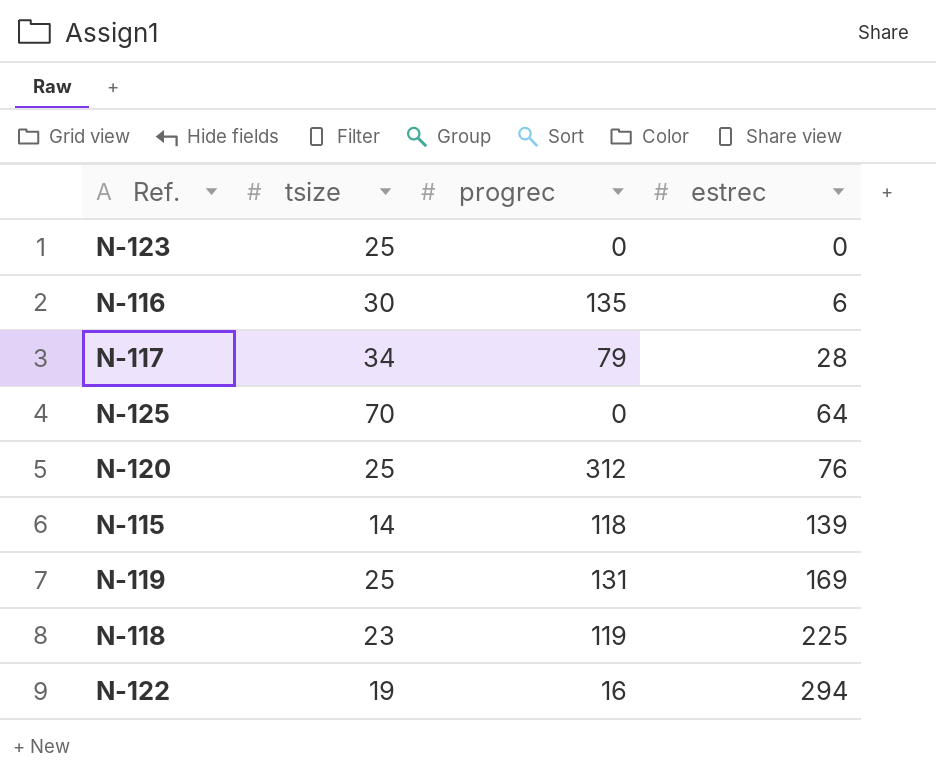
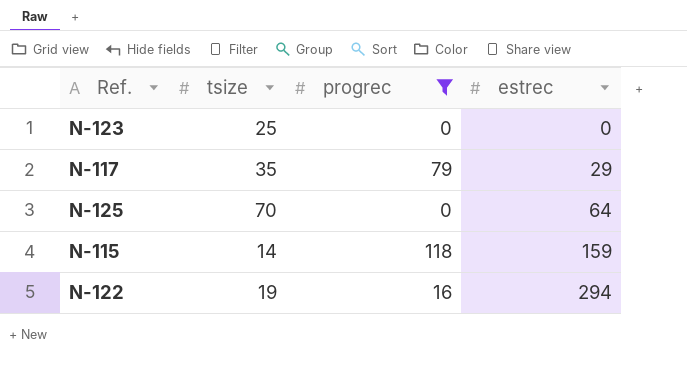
filter: none -> progrec <= 118
N-117 | tsize: 34 -> 35
N-117 | estrec: 28 -> 29
N-115 | estrec: 139 -> 159

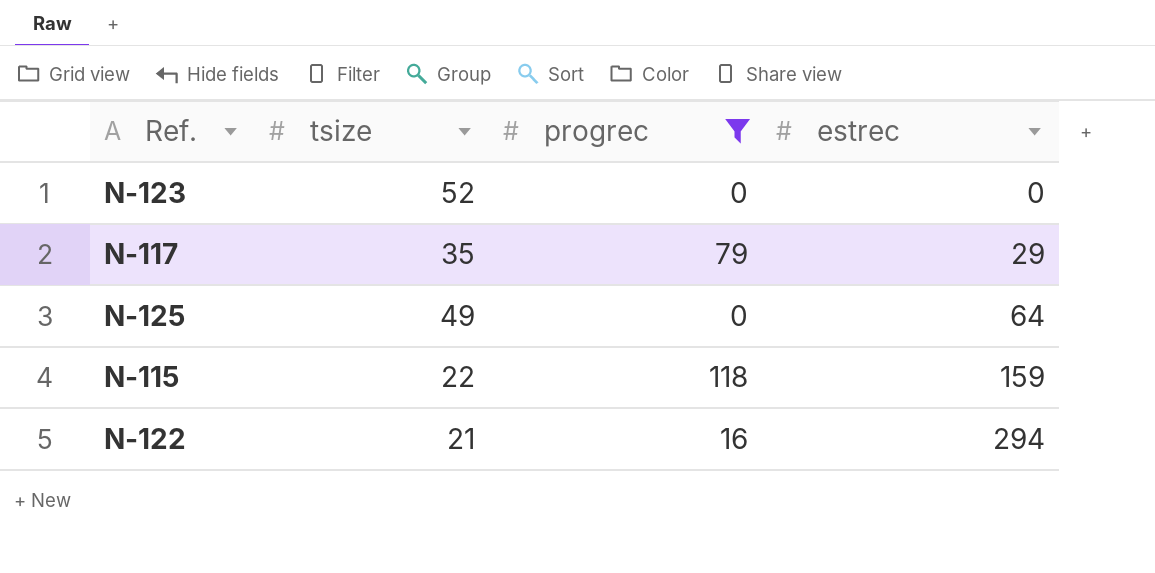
N-123 | tsize: 25 -> 52
N-125 | tsize: 70 -> 49
N-115 | tsize: 14 -> 22
N-122 | tsize: 19 -> 21

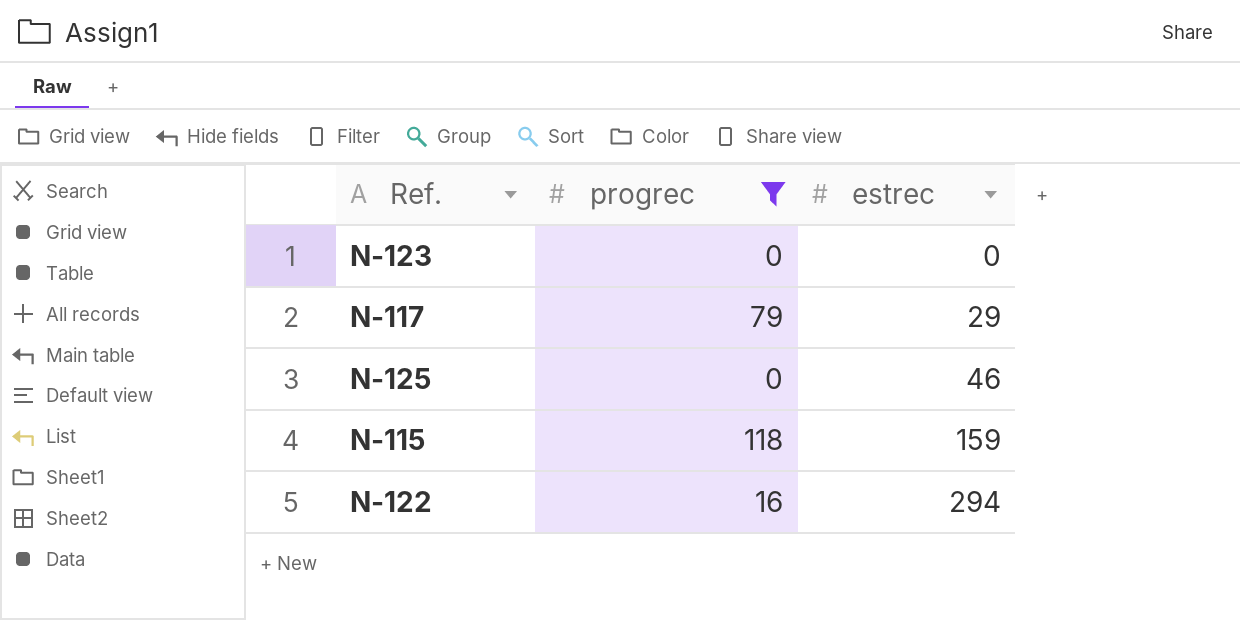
column tsize | position: 2 -> none
N-125 | estrec: 64 -> 46

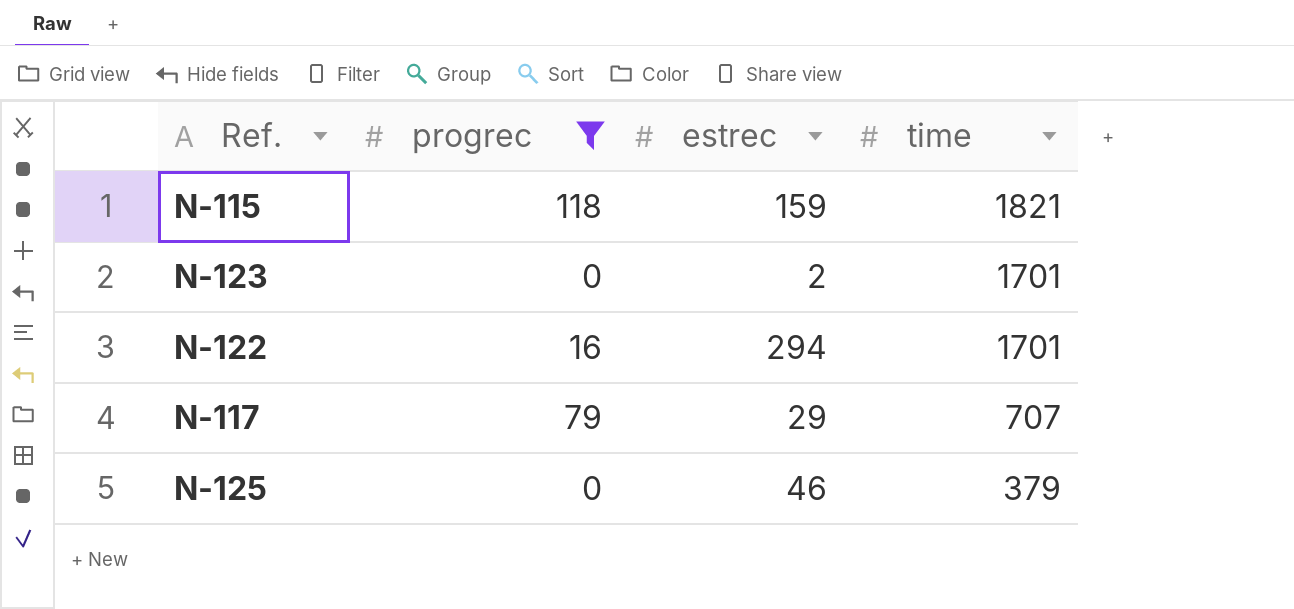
row order: estrec ascending -> time descending
column time | position: none -> 4
N-123 | estrec: 0 -> 2

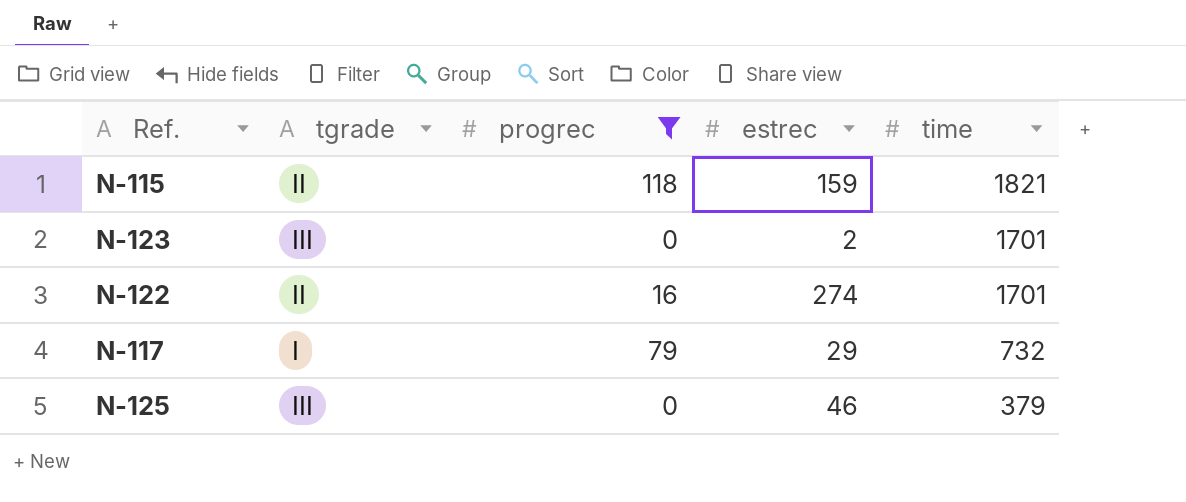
column tgrade | position: none -> 2
N-122 | estrec: 294 -> 274
N-117 | time: 707 -> 732

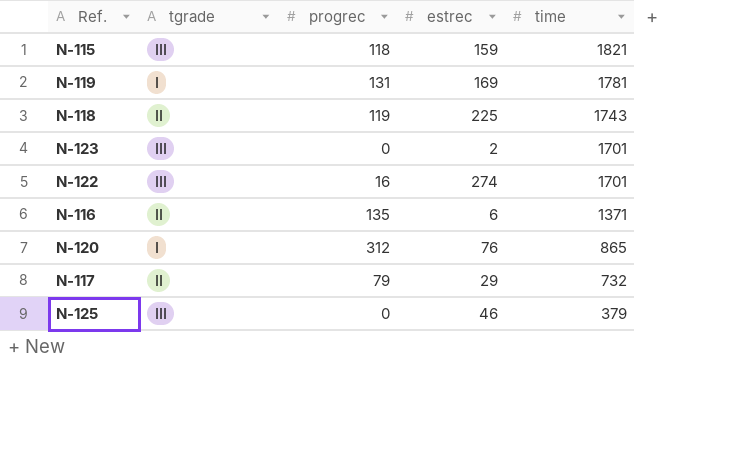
filter: progrec <= 118 -> none
N-115 | tgrade: II -> III
N-122 | tgrade: II -> III
N-117 | tgrade: I -> II

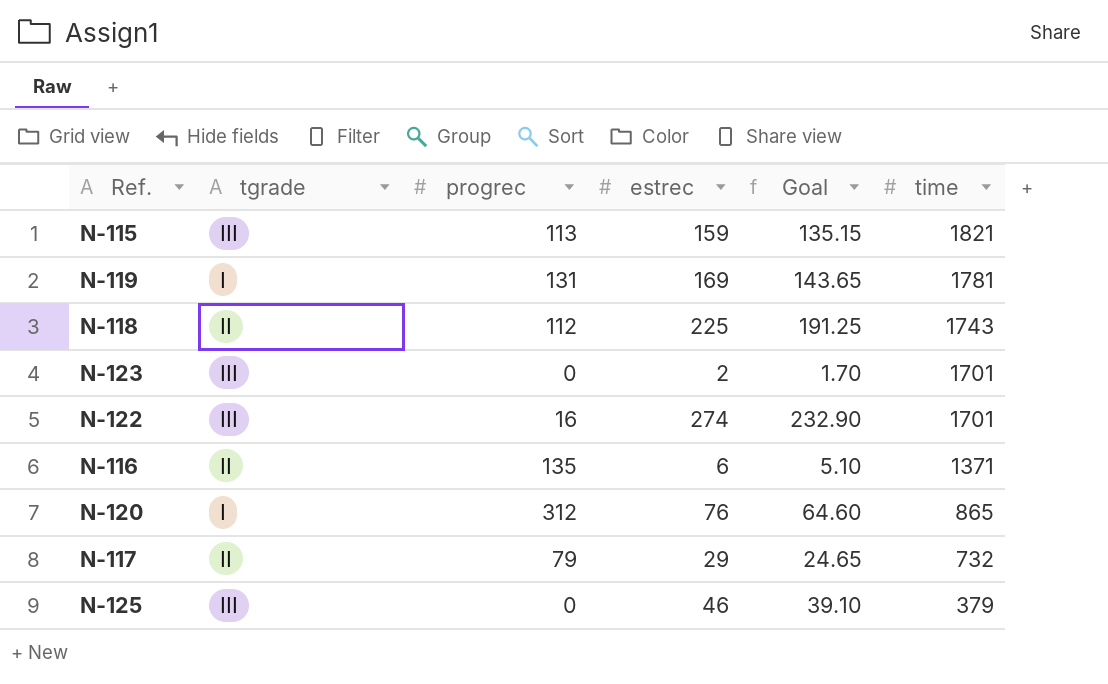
column Goal | formula: none -> [estrec] * 0.85
N-115 | progrec: 118 -> 113
N-118 | progrec: 119 -> 112

